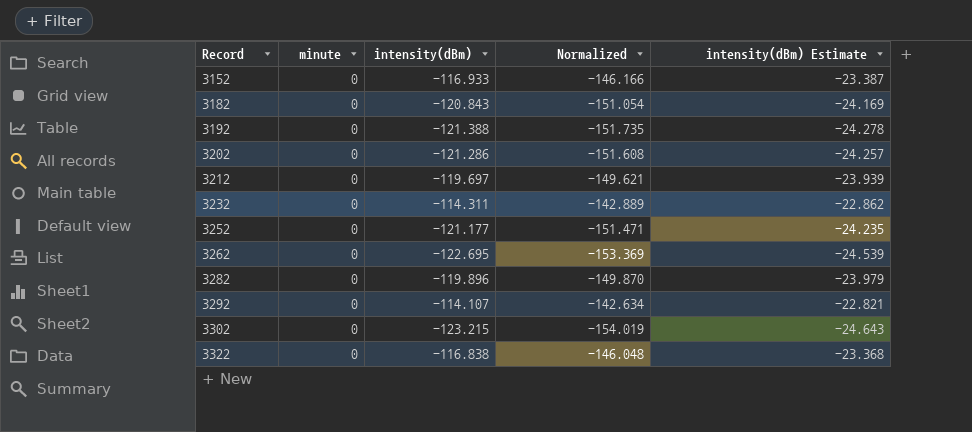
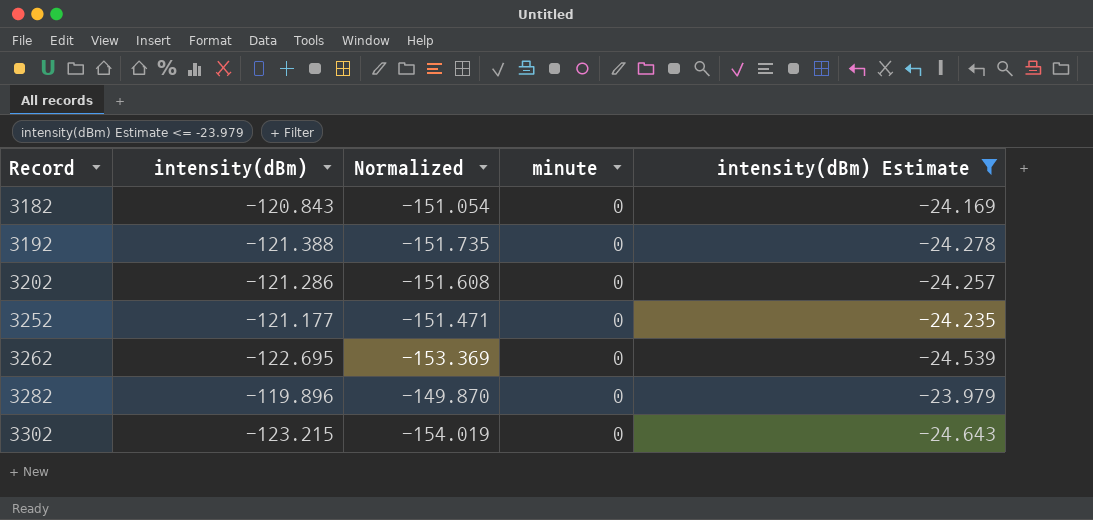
filter: none -> intensity(dBm) Estimate <= -23.979
column minute | position: 2 -> 4

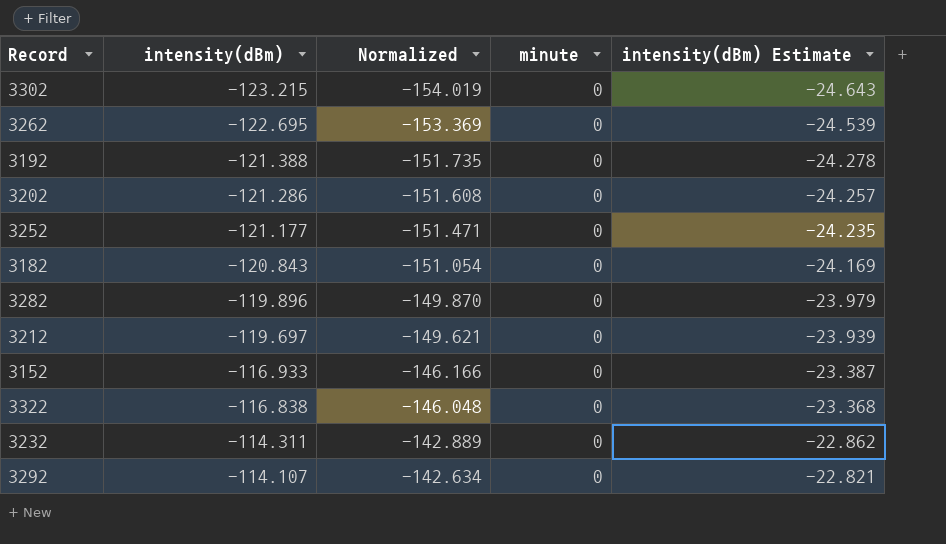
filter: intensity(dBm) Estimate <= -23.979 -> none
row order: Record ascending -> intensity(dBm) ascending

